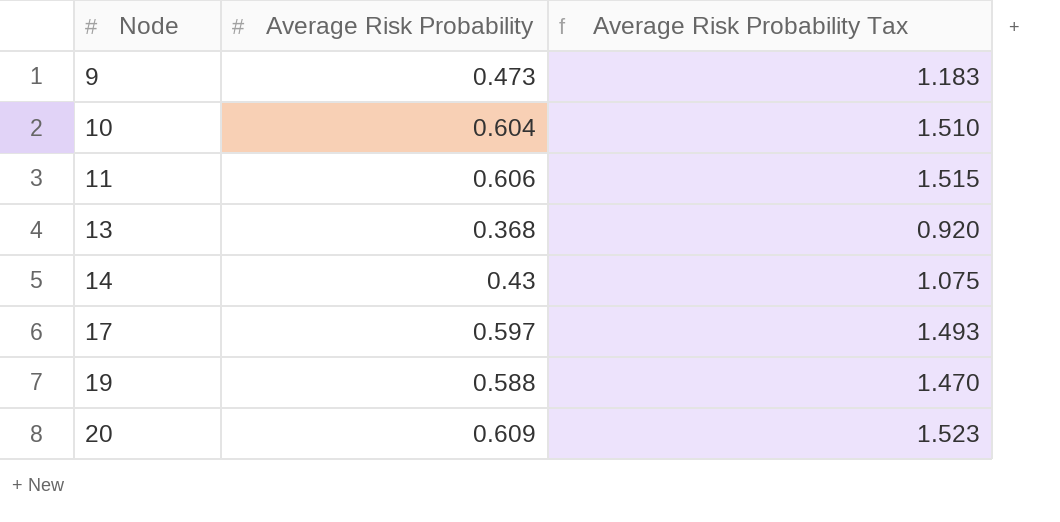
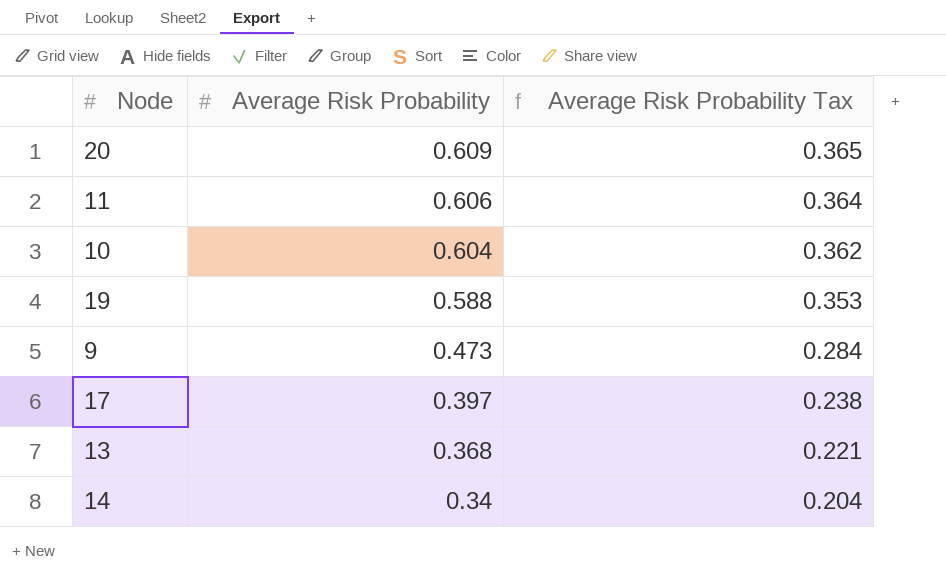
row order: Node ascending -> Average Risk Probability descending
column Average Risk Probability Tax | formula: [Average Risk Probability] * 2.5 -> [Average Risk Probability] * 0.6
17 | Average Risk Probability: 0.597 -> 0.397
14 | Average Risk Probability: 0.43 -> 0.34

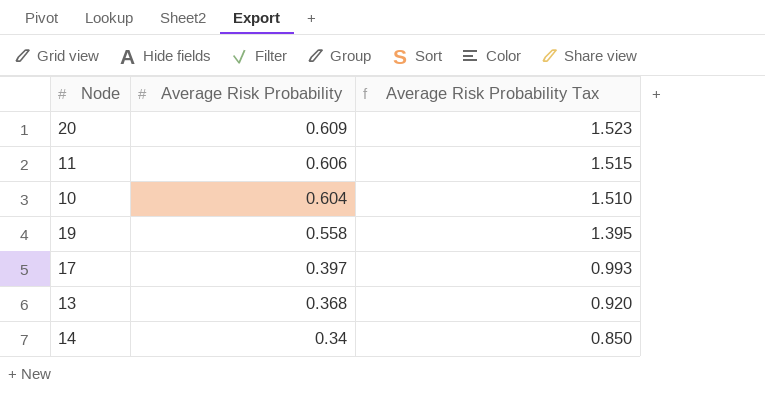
column Average Risk Probability Tax | formula: [Average Risk Probability] * 0.6 -> [Average Risk Probability] * 2.5
row 9: 0.473 | 0.284 -> none
19 | Average Risk Probability: 0.588 -> 0.558

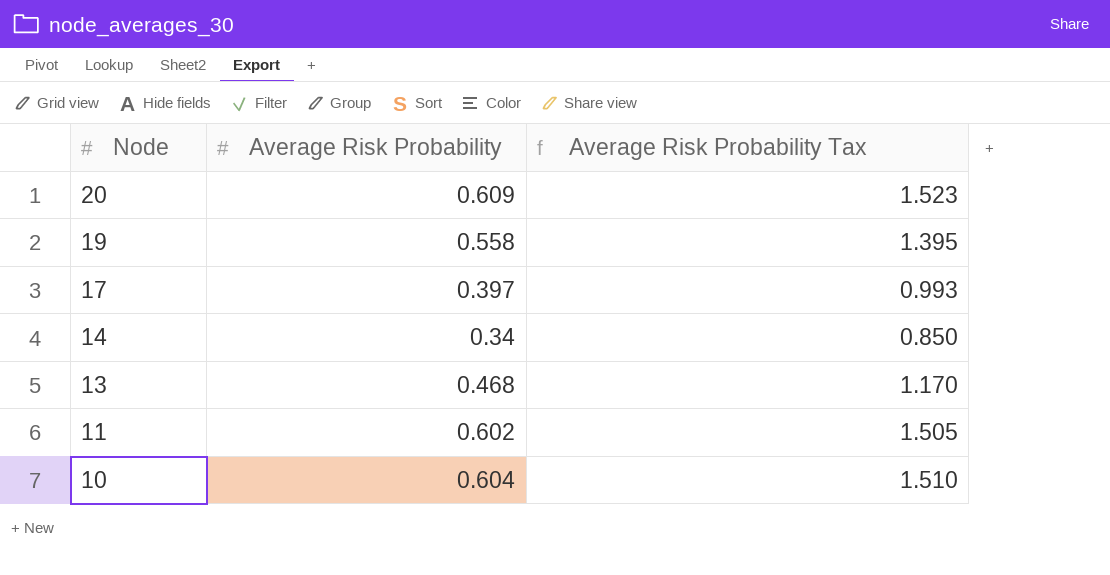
row order: Average Risk Probability descending -> Node descending
13 | Average Risk Probability: 0.368 -> 0.468
13 | Average Risk Probability Tax: 0.920 -> 1.170
11 | Average Risk Probability: 0.606 -> 0.602
11 | Average Risk Probability Tax: 1.515 -> 1.505

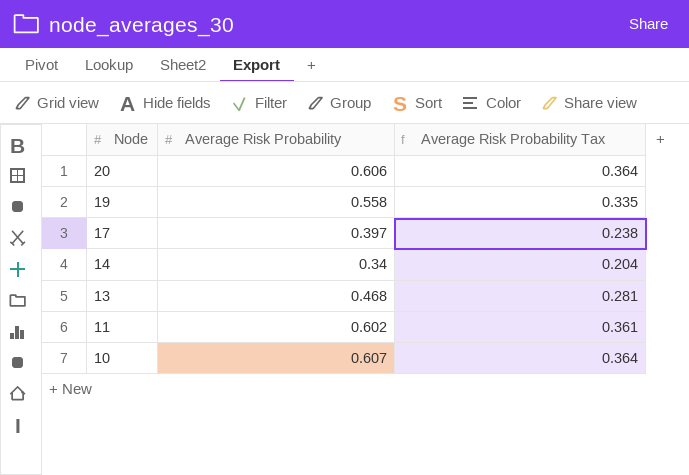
column Average Risk Probability Tax | formula: [Average Risk Probability] * 2.5 -> [Average Risk Probability] * 0.6
20 | Average Risk Probability: 0.609 -> 0.606
10 | Average Risk Probability: 0.604 -> 0.607

